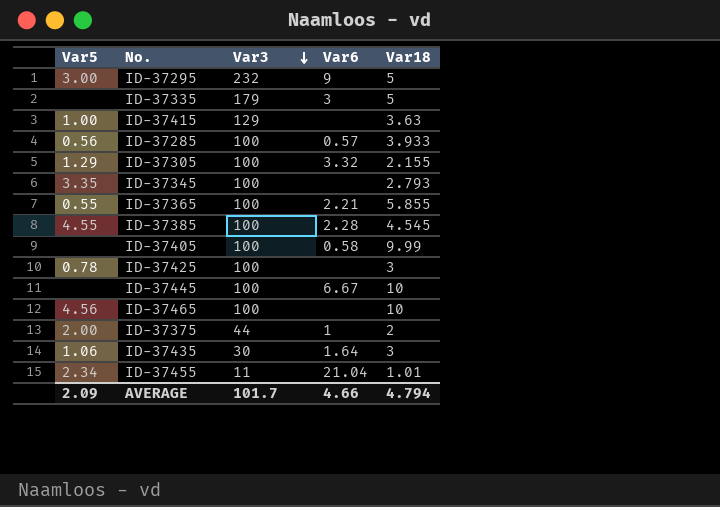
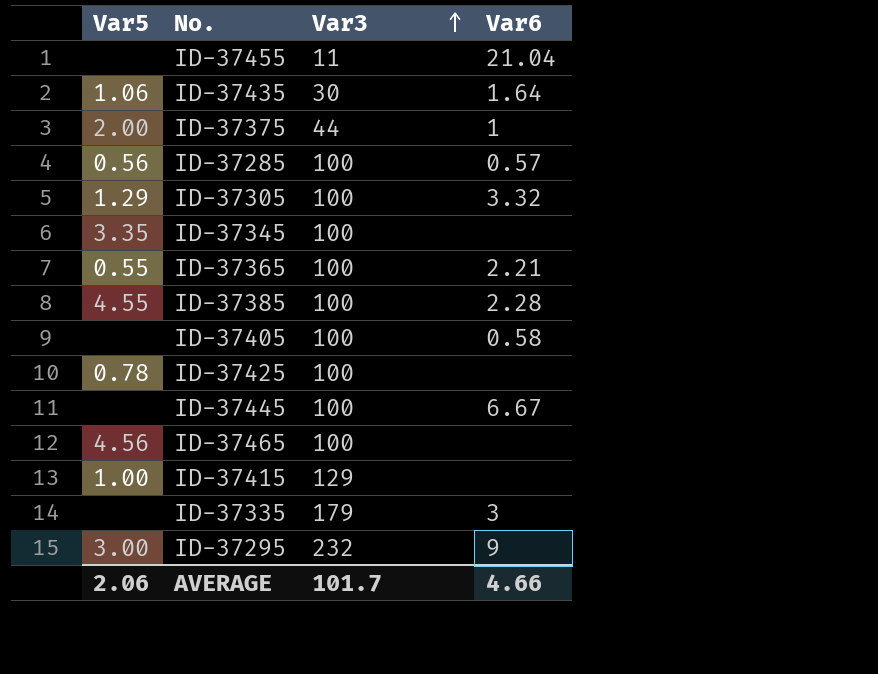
row order: Var3 descending -> Var3 ascending
column Var18 | position: 5 -> none
ID-37455 | Var5: 2.34 -> none
AVERAGE | Var5: 2.09 -> 2.06

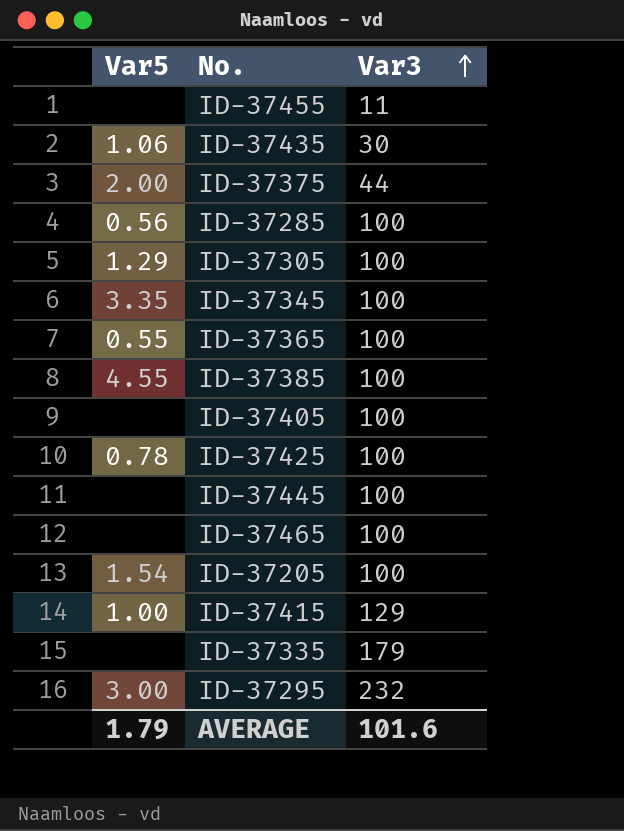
column Var6 | position: 4 -> none
ID-37465 | Var5: 4.56 -> none
row ID-37205: none -> 1.54 | 100
AVERAGE | Var5: 2.06 -> 1.79
AVERAGE | Var3: 101.7 -> 101.6

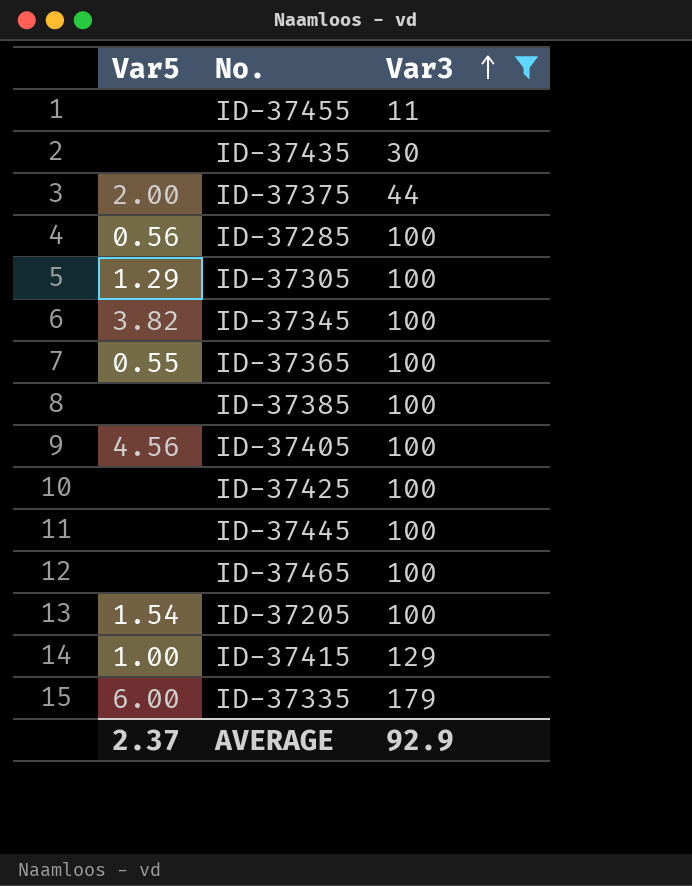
filter: none -> Var3 != 232
ID-37435 | Var5: 1.06 -> none
ID-37345 | Var5: 3.35 -> 3.82
ID-37385 | Var5: 4.55 -> none
ID-37405 | Var5: none -> 4.56
ID-37425 | Var5: 0.78 -> none
ID-37335 | Var5: none -> 6.00
AVERAGE | Var5: 1.79 -> 2.37
AVERAGE | Var3: 101.6 -> 92.9

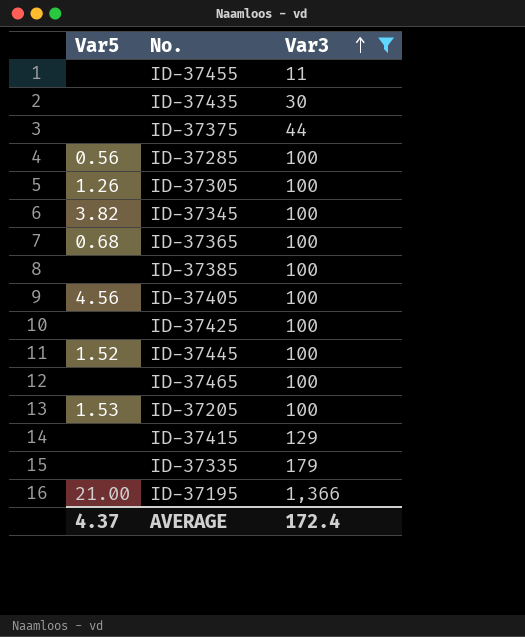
ID-37375 | Var5: 2.00 -> none
ID-37305 | Var5: 1.29 -> 1.26
ID-37365 | Var5: 0.55 -> 0.68
ID-37445 | Var5: none -> 1.52
ID-37205 | Var5: 1.54 -> 1.53
ID-37415 | Var5: 1.00 -> none
ID-37335 | Var5: 6.00 -> none
row ID-37195: none -> 21.00 | 1,366
AVERAGE | Var5: 2.37 -> 4.37
AVERAGE | Var3: 92.9 -> 172.4

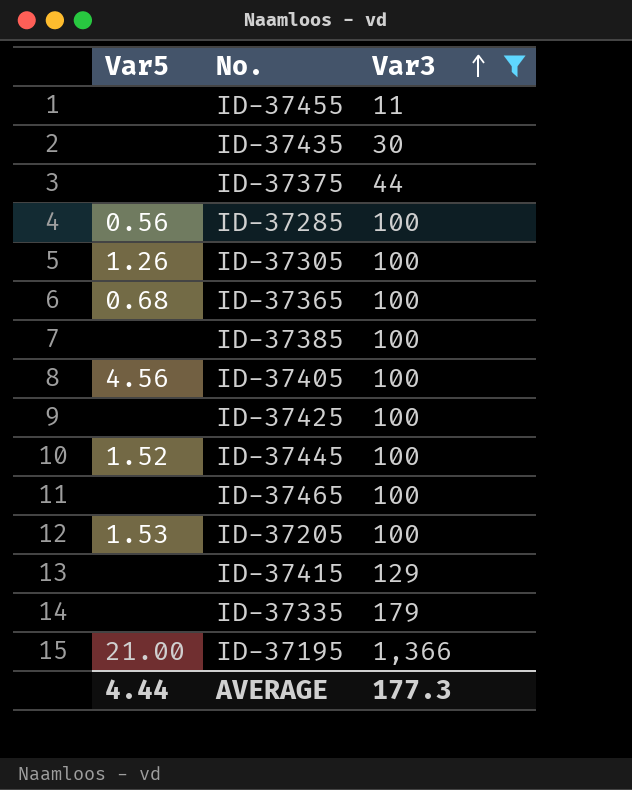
row ID-37345: 3.82 | 100 -> none
AVERAGE | Var5: 4.37 -> 4.44
AVERAGE | Var3: 172.4 -> 177.3

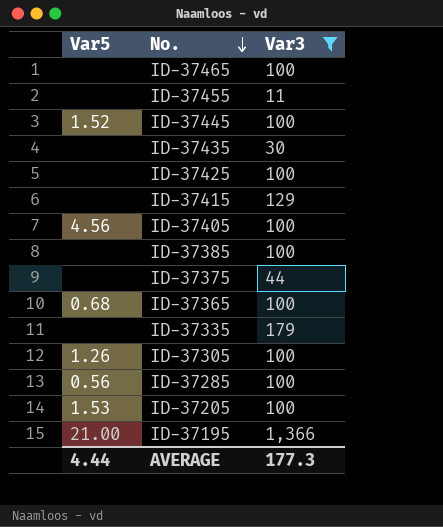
row order: Var3 ascending -> No. descending

